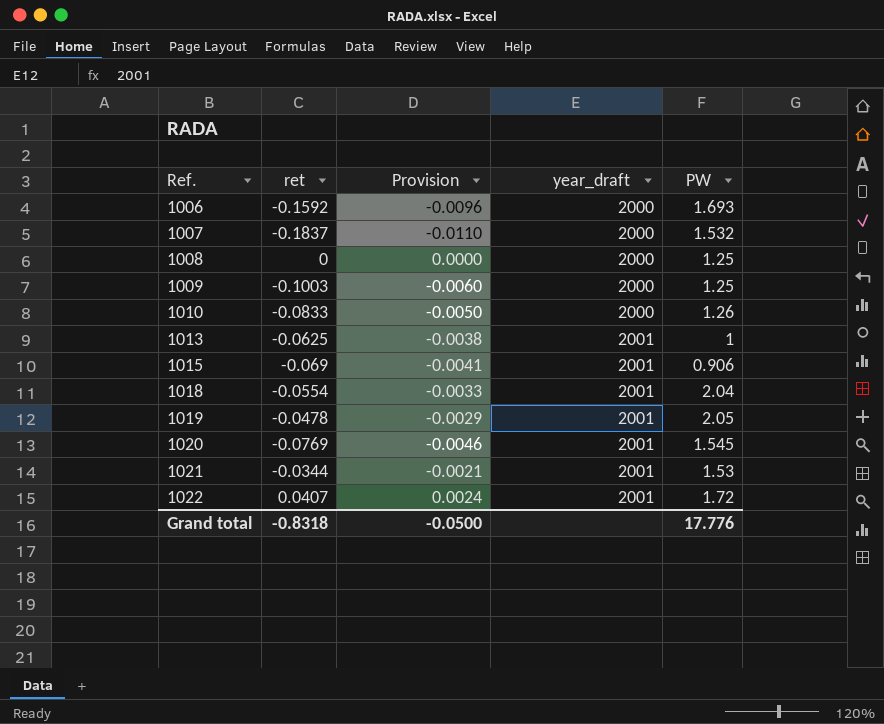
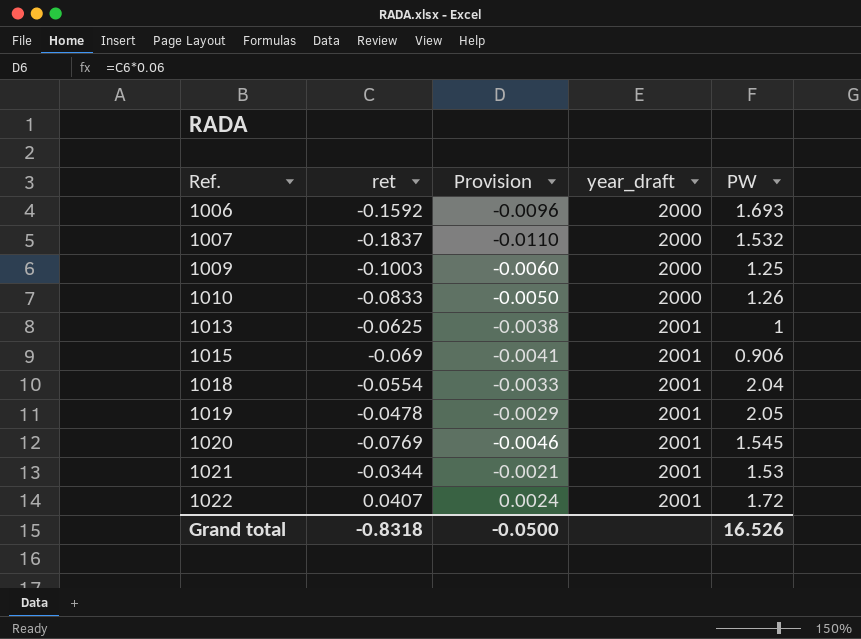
row 1008: 0 | 0.0000 | 2000 | 1.25 -> none
Grand total | PW: 17.776 -> 16.526

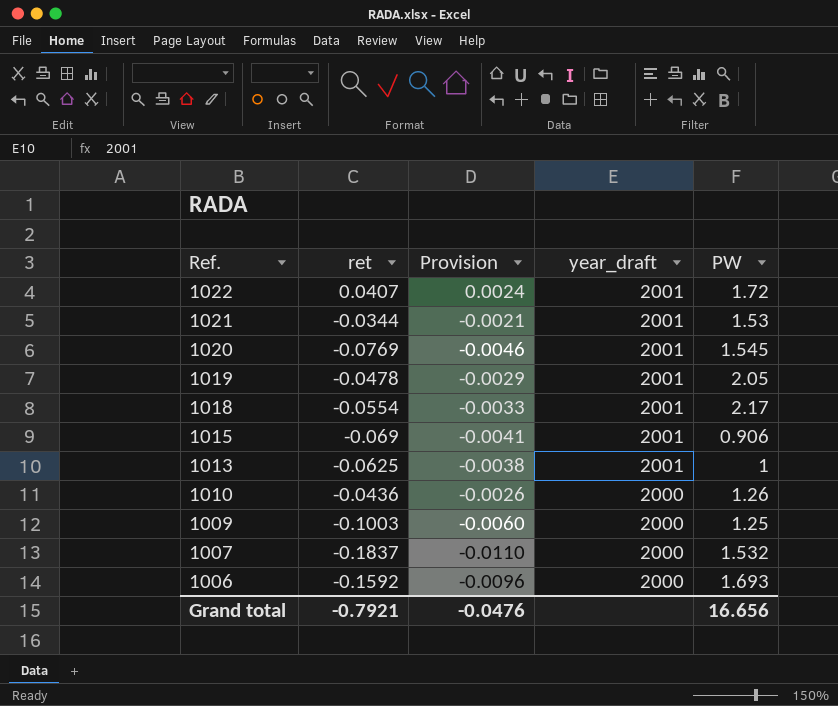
row order: Ref. ascending -> Ref. descending
1018 | PW: 2.04 -> 2.17
1010 | ret: -0.0833 -> -0.0436
1010 | Provision: -0.0050 -> -0.0026
Grand total | ret: -0.8318 -> -0.7921
Grand total | Provision: -0.0500 -> -0.0476
Grand total | PW: 16.526 -> 16.656

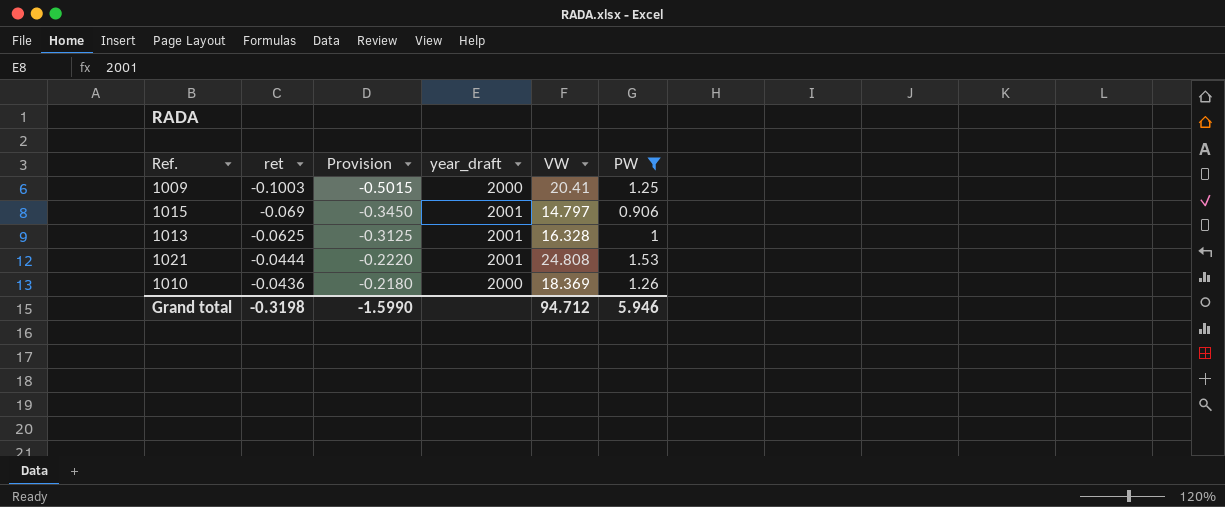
filter: none -> PW <= 1.53
row order: Ref. descending -> ret ascending
column Provision | formula: [ret] * 0.06 -> [ret] * 5
column VW | position: none -> 5
1021 | ret: -0.0344 -> -0.0444
Grand total | ret: -0.7921 -> -0.3198
Grand total | Provision: -0.0476 -> -1.5990
Grand total | PW: 16.656 -> 5.946

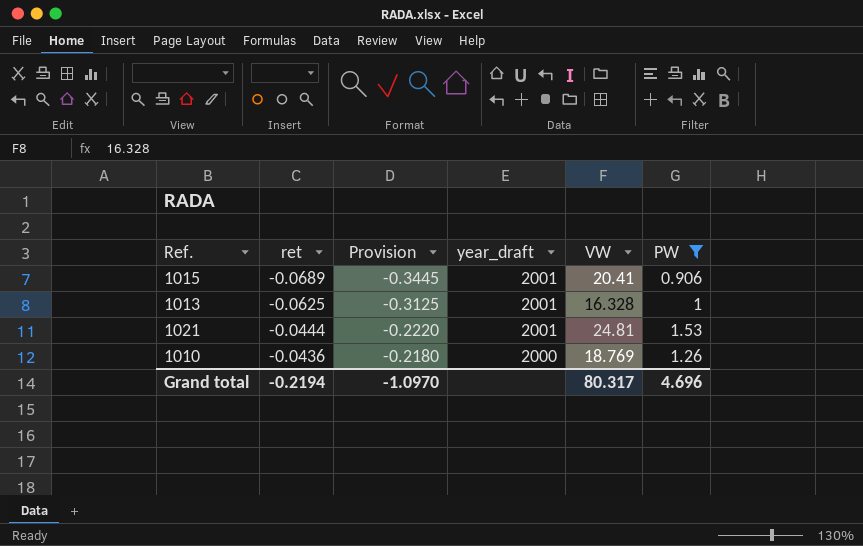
row 1009: -0.1003 | -0.5015 | 2000 | 20.41 | 1.25 -> none
1015 | ret: -0.069 -> -0.0689
1015 | Provision: -0.3450 -> -0.3445
1015 | VW: 14.797 -> 20.41
1021 | VW: 24.808 -> 24.81
1010 | VW: 18.369 -> 18.769
Grand total | ret: -0.3198 -> -0.2194
Grand total | Provision: -1.5990 -> -1.0970
Grand total | VW: 94.712 -> 80.317
Grand total | PW: 5.946 -> 4.696

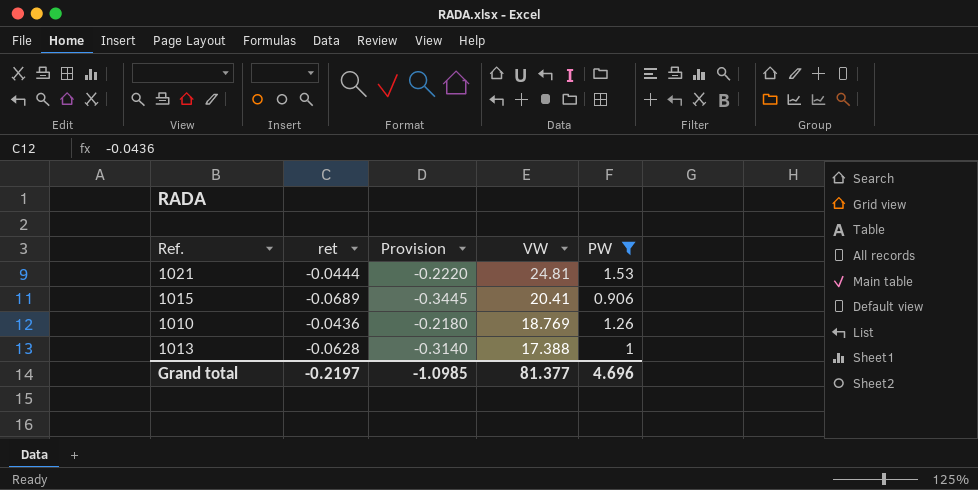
row order: ret ascending -> VW descending
column year_draft | position: 4 -> none
1013 | ret: -0.0625 -> -0.0628
1013 | Provision: -0.3125 -> -0.3140
1013 | VW: 16.328 -> 17.388
Grand total | ret: -0.2194 -> -0.2197
Grand total | Provision: -1.0970 -> -1.0985
Grand total | VW: 80.317 -> 81.377

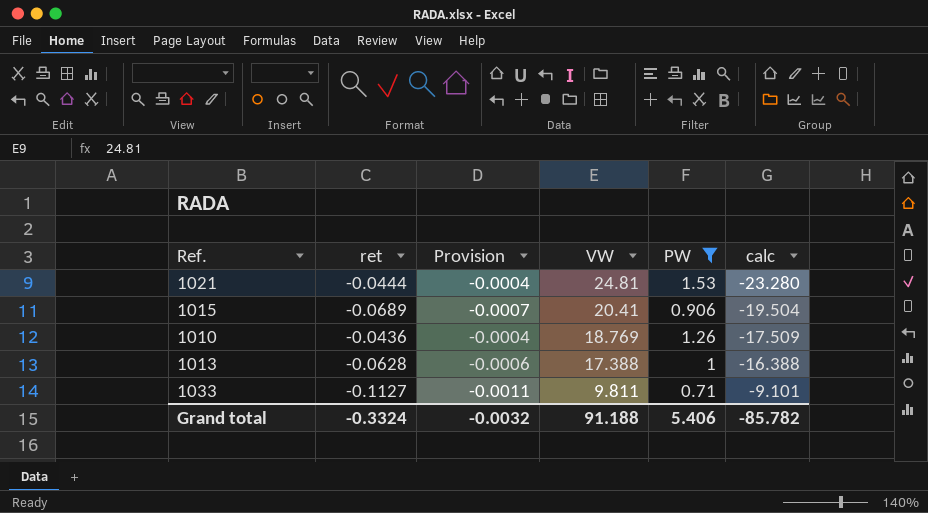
column Provision | formula: [ret] * 5 -> [ret] * 0.01
column calc | formula: none -> [PW] - [VW]
row 1033: none -> -0.1127 | -0.0011 | 9.811 | 0.71 | -9.101
Grand total | ret: -0.2197 -> -0.3324
Grand total | Provision: -1.0985 -> -0.0032
Grand total | VW: 81.377 -> 91.188
Grand total | PW: 4.696 -> 5.406

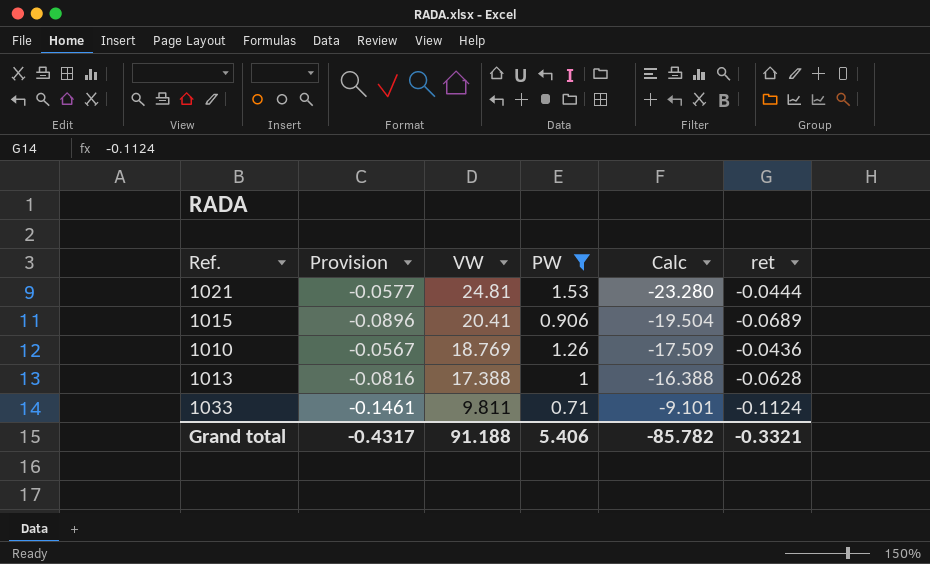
column Provision | formula: [ret] * 0.01 -> [ret] * 1.3
column name: calc -> Calc
column ret | position: 2 -> 6
1033 | ret: -0.1127 -> -0.1124
Grand total | Provision: -0.0032 -> -0.4317
Grand total | ret: -0.3324 -> -0.3321

